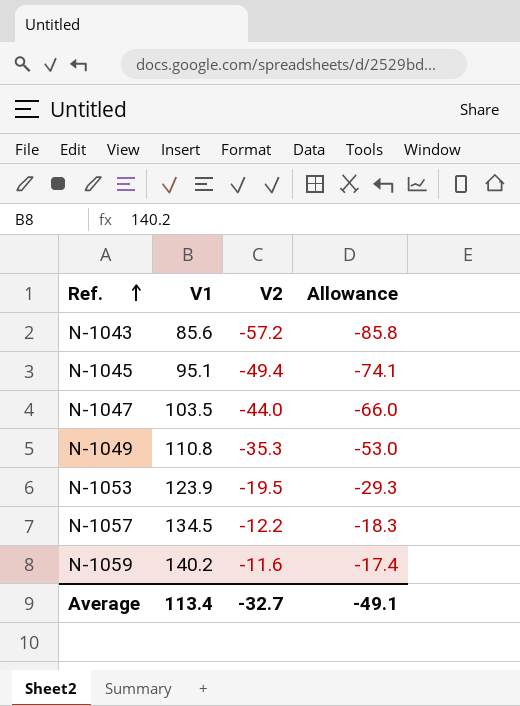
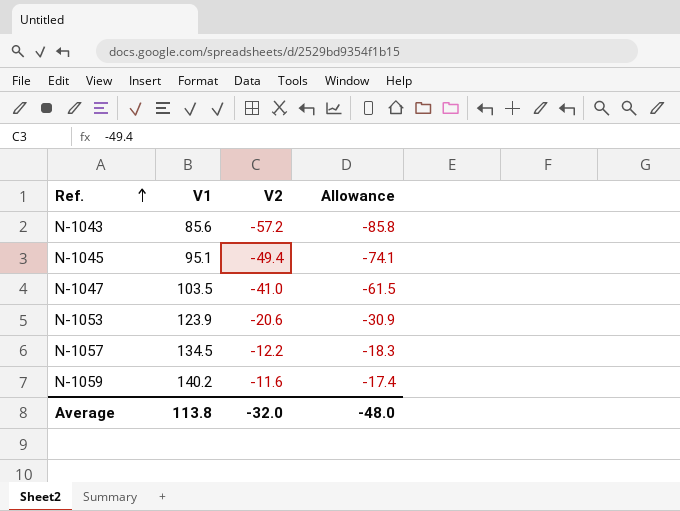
row N-1049: 110.8 | -35.3 | -53.0 -> none
N-1047 | V2: -44.0 -> -41.0
N-1047 | Allowance: -66.0 -> -61.5
N-1053 | V2: -19.5 -> -20.6
N-1053 | Allowance: -29.3 -> -30.9
Average | V1: 113.4 -> 113.8
Average | V2: -32.7 -> -32.0
Average | Allowance: -49.1 -> -48.0

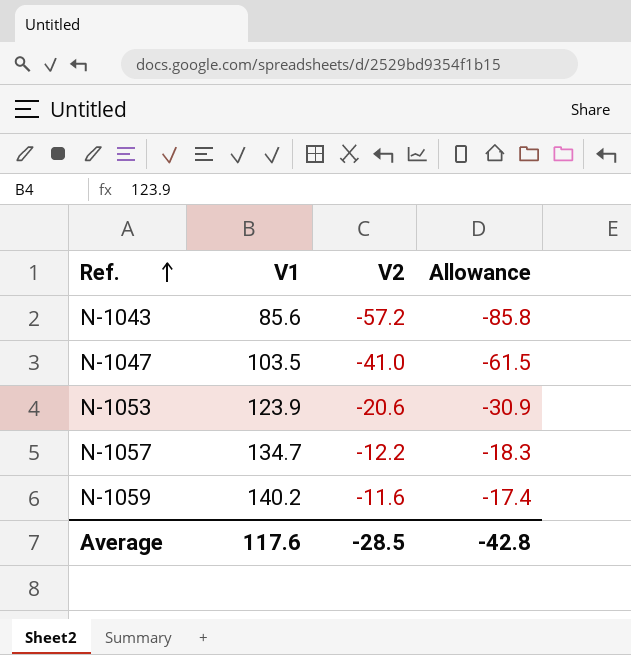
row N-1045: 95.1 | -49.4 | -74.1 -> none
N-1057 | V1: 134.5 -> 134.7
Average | V1: 113.8 -> 117.6
Average | V2: -32.0 -> -28.5
Average | Allowance: -48.0 -> -42.8

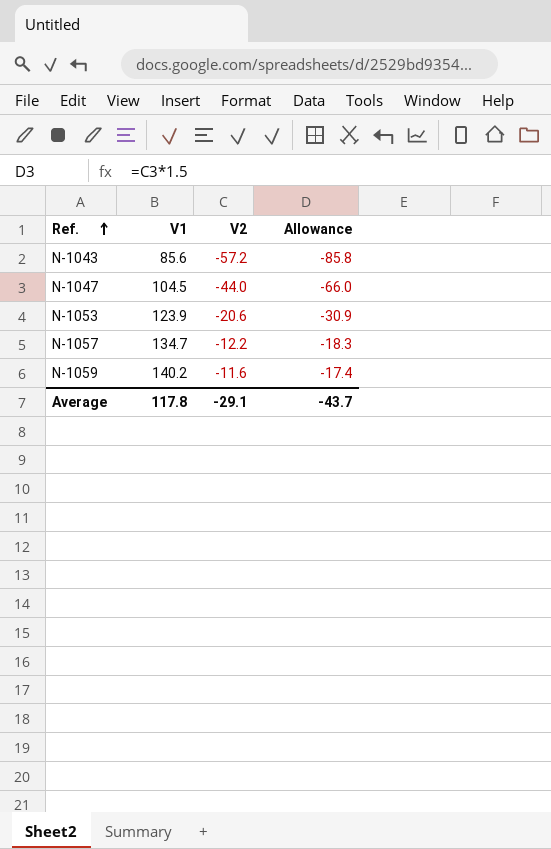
N-1047 | V1: 103.5 -> 104.5
N-1047 | V2: -41.0 -> -44.0
N-1047 | Allowance: -61.5 -> -66.0
Average | V1: 117.6 -> 117.8
Average | V2: -28.5 -> -29.1
Average | Allowance: -42.8 -> -43.7

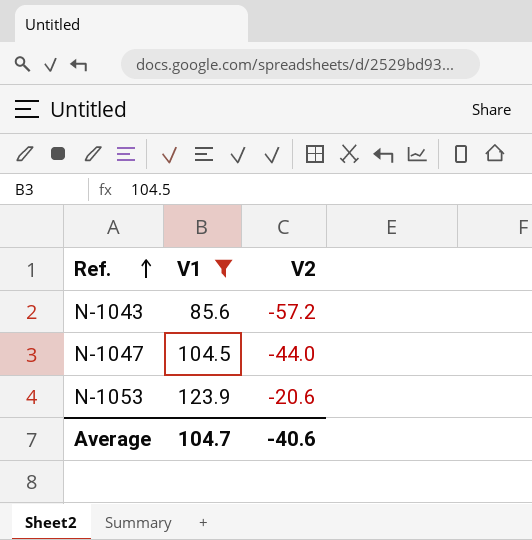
filter: none -> V1 <= 123.9
column Allowance | formula: [V2] * 1.5 -> none
Average | V1: 117.8 -> 104.7
Average | V2: -29.1 -> -40.6

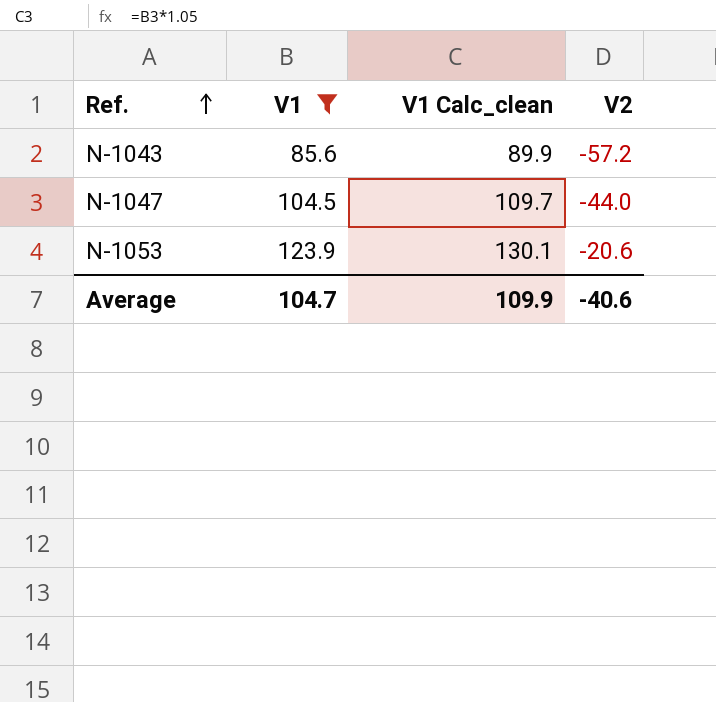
column V1 Calc_clean | formula: none -> [V1] * 1.05

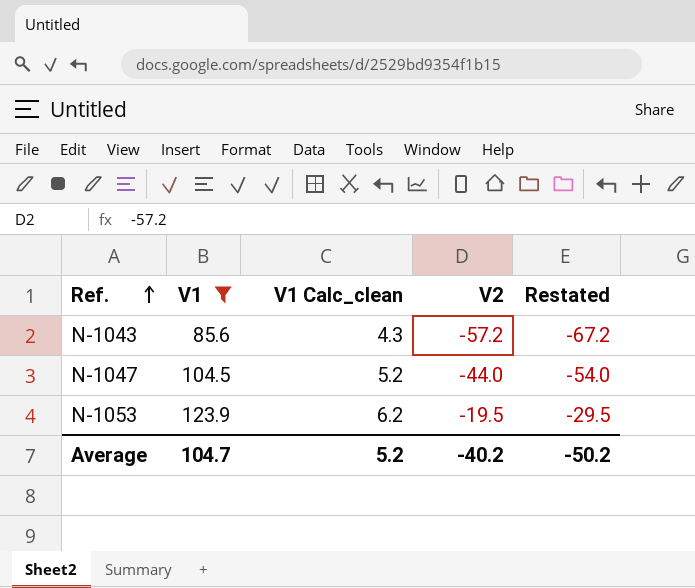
column V1 Calc_clean | formula: [V1] * 1.05 -> [V1] * 0.05
column Restated | formula: none -> [V2] - 10
N-1053 | V2: -20.6 -> -19.5
Average | V1 Calc_clean: 109.9 -> 5.2
Average | V2: -40.6 -> -40.2

